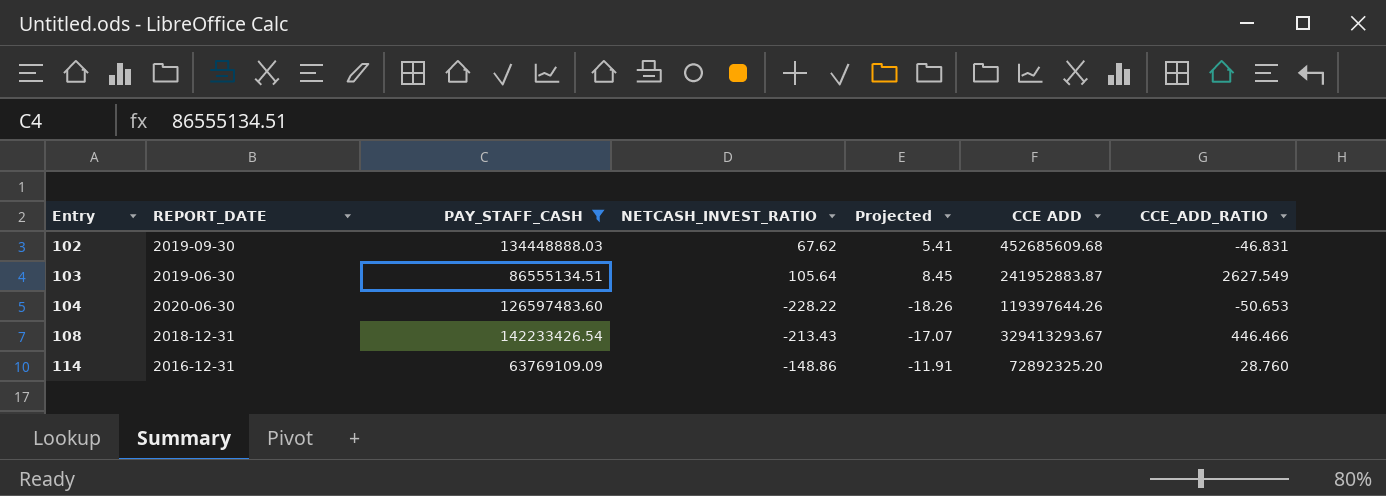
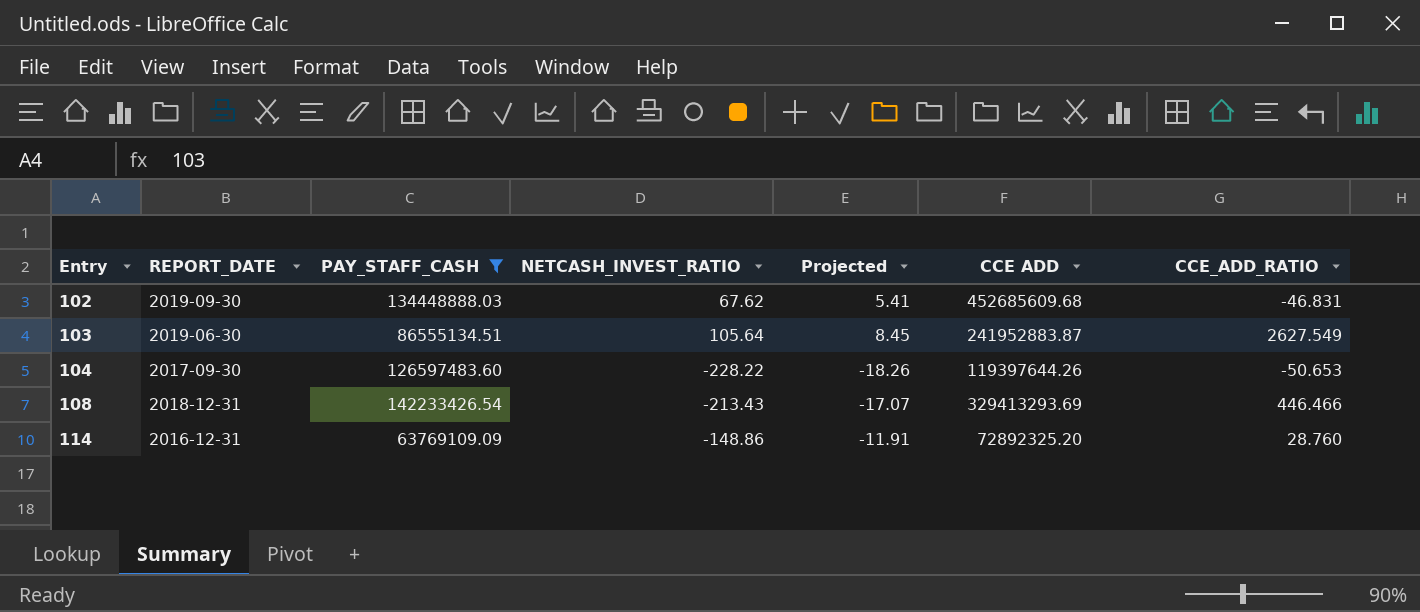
104 | REPORT_DATE: 2020-06-30 -> 2017-09-30
108 | CCE ADD: 329413293.67 -> 329413293.69

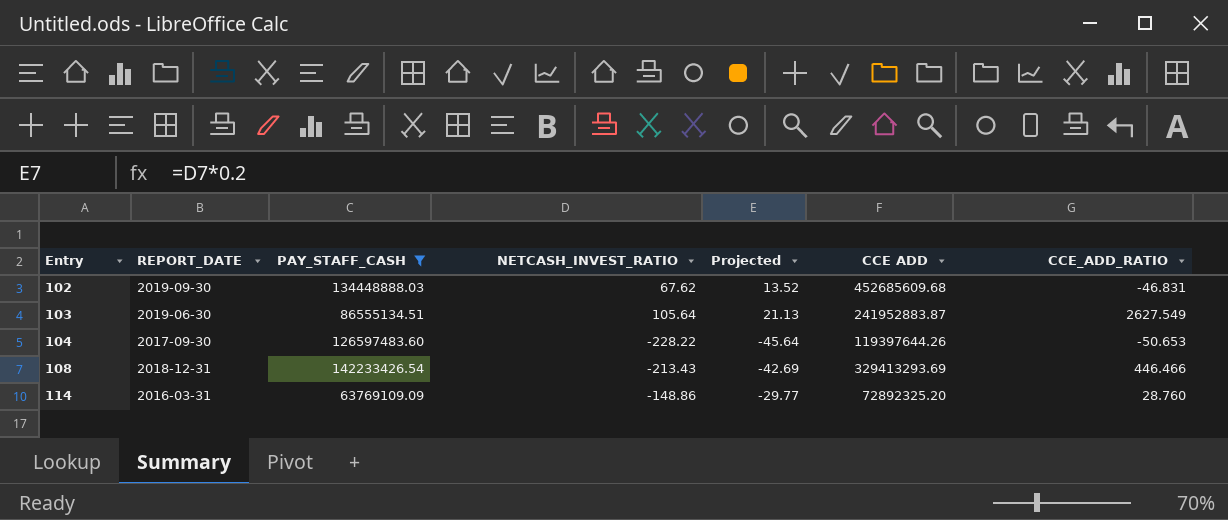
column Projected | formula: [NETCASH_INVEST_RATIO] * 0.08 -> [NETCASH_INVEST_RATIO] * 0.2
114 | REPORT_DATE: 2016-12-31 -> 2016-03-31

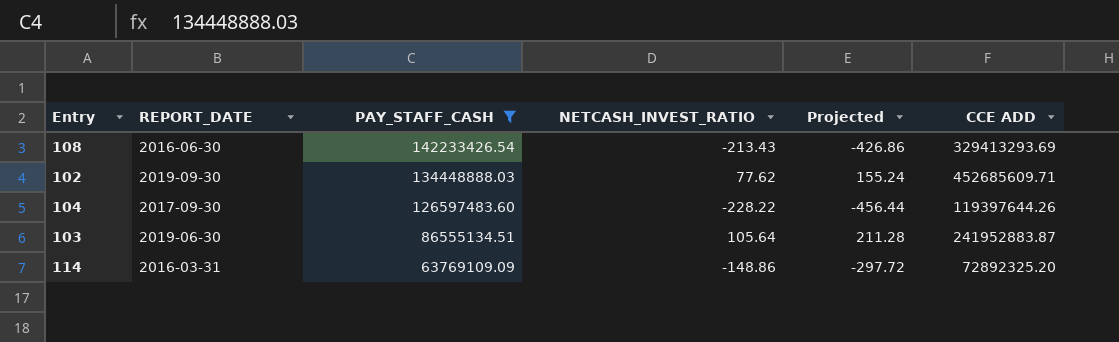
row order: Entry ascending -> PAY_STAFF_CASH descending
column CCE_ADD_RATIO | position: 7 -> none
column Projected | formula: [NETCASH_INVEST_RATIO] * 0.2 -> [NETCASH_INVEST_RATIO] * 2
108 | REPORT_DATE: 2018-12-31 -> 2016-06-30
102 | NETCASH_INVEST_RATIO: 67.62 -> 77.62
102 | CCE ADD: 452685609.68 -> 452685609.71

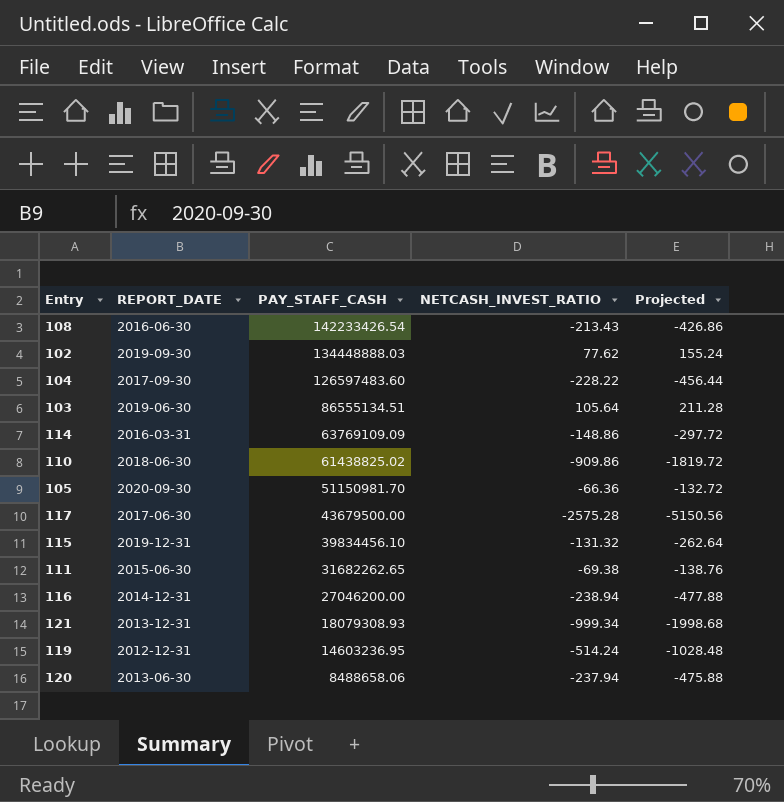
filter: PAY_STAFF_CASH >= 63769109.09 -> none
column CCE ADD | position: 6 -> none

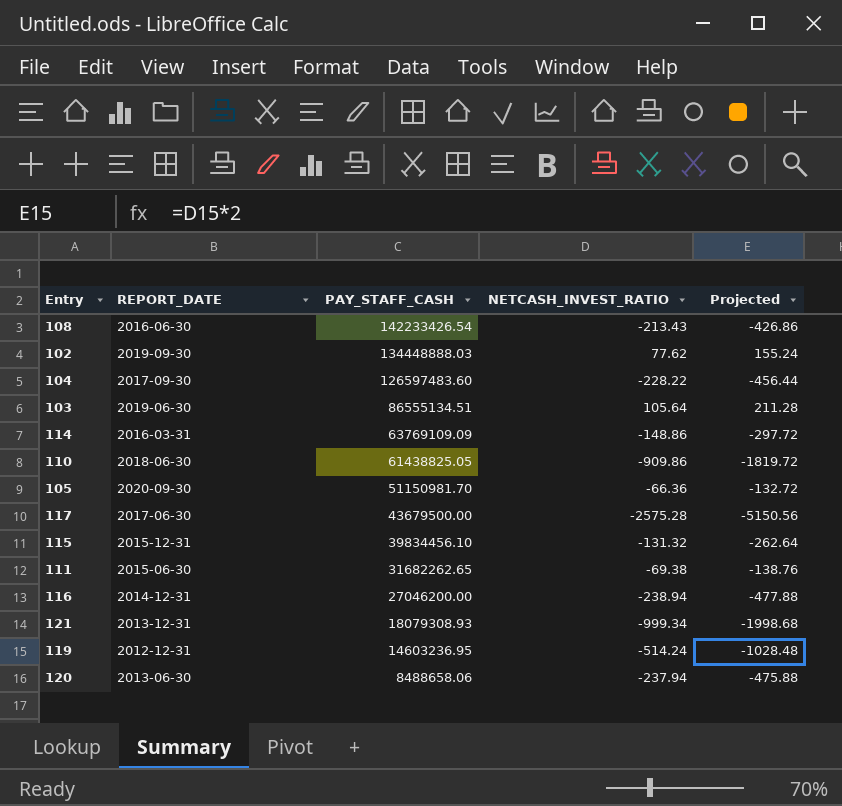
110 | PAY_STAFF_CASH: 61438825.02 -> 61438825.05
115 | REPORT_DATE: 2019-12-31 -> 2015-12-31

